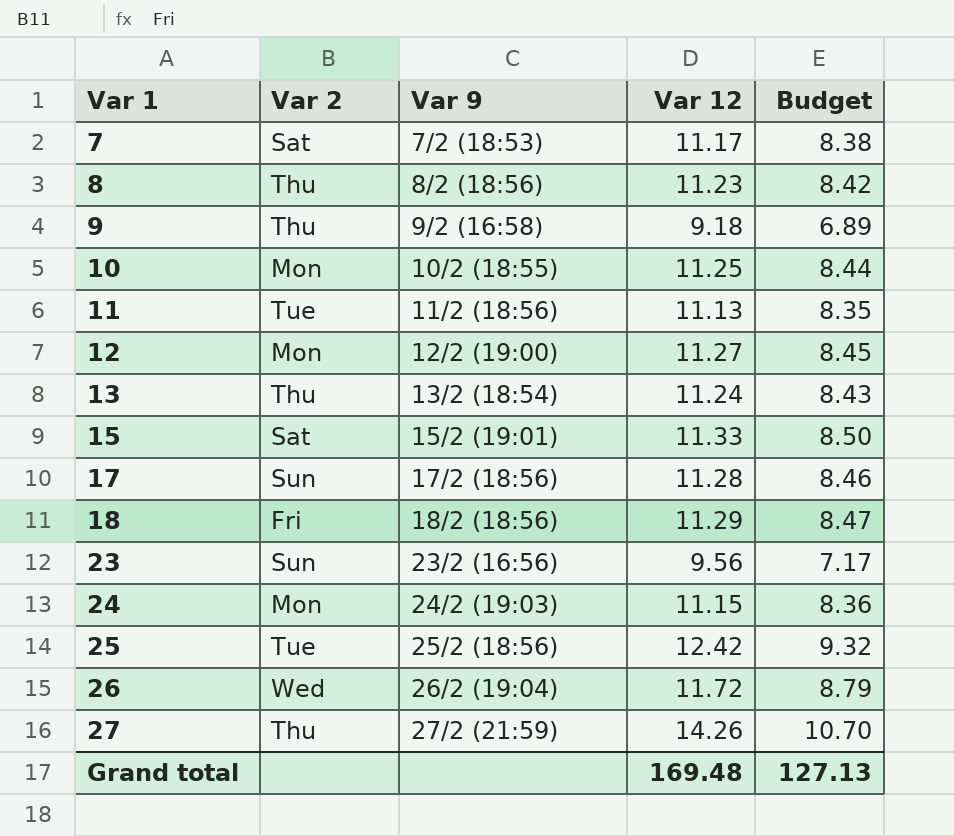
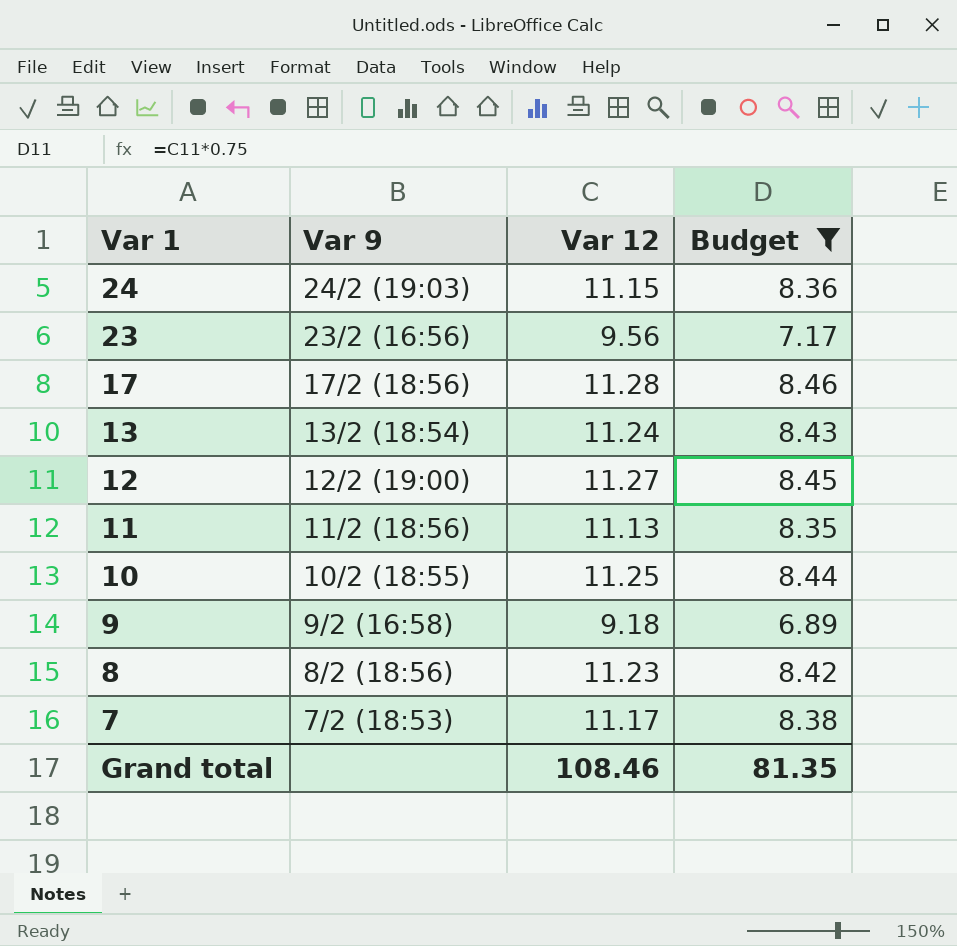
filter: none -> Budget <= 8.46
row order: Var 1 ascending -> Var 1 descending
column Var 2 | position: 2 -> none
Grand total | Var 12: 169.48 -> 108.46
Grand total | Budget: 127.13 -> 81.35

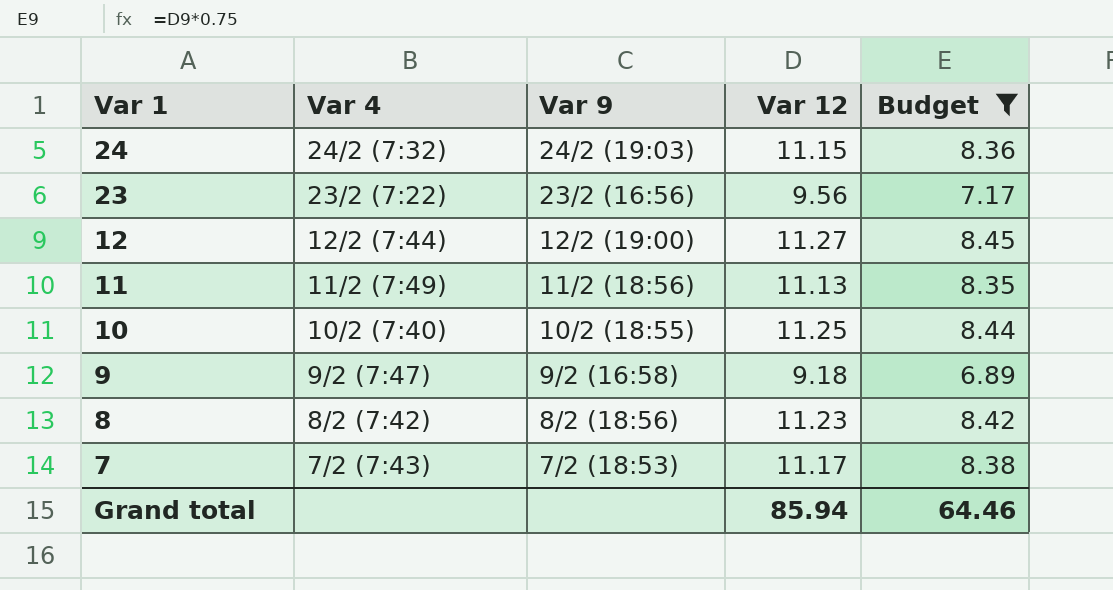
column Var 4 | position: none -> 2
row 17: 17/2 (18:56) | 11.28 | 8.46 -> none
row 13: 13/2 (18:54) | 11.24 | 8.43 -> none
Grand total | Var 12: 108.46 -> 85.94
Grand total | Budget: 81.35 -> 64.46

